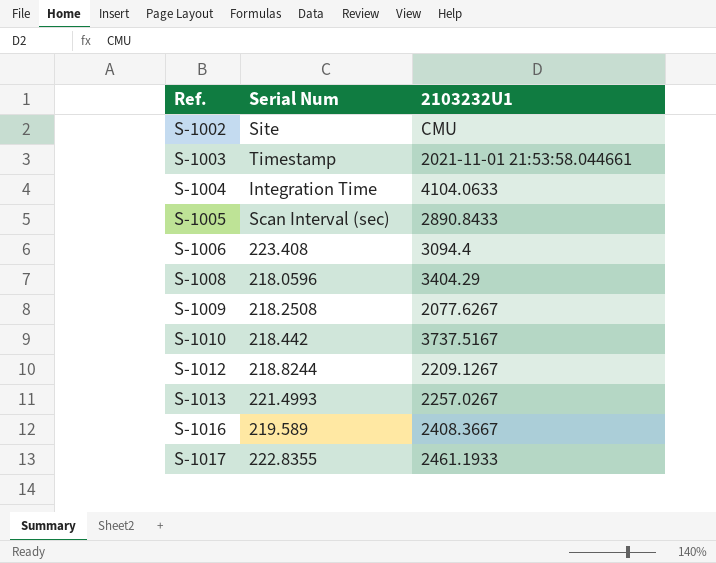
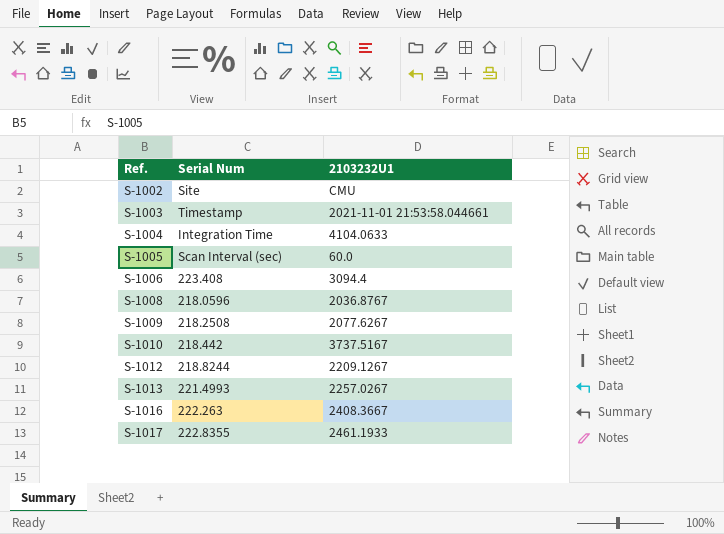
S-1005 | 2103232U1: 2890.8433 -> 60.0
S-1008 | 2103232U1: 3404.29 -> 2036.8767
S-1016 | Serial Num: 219.589 -> 222.263

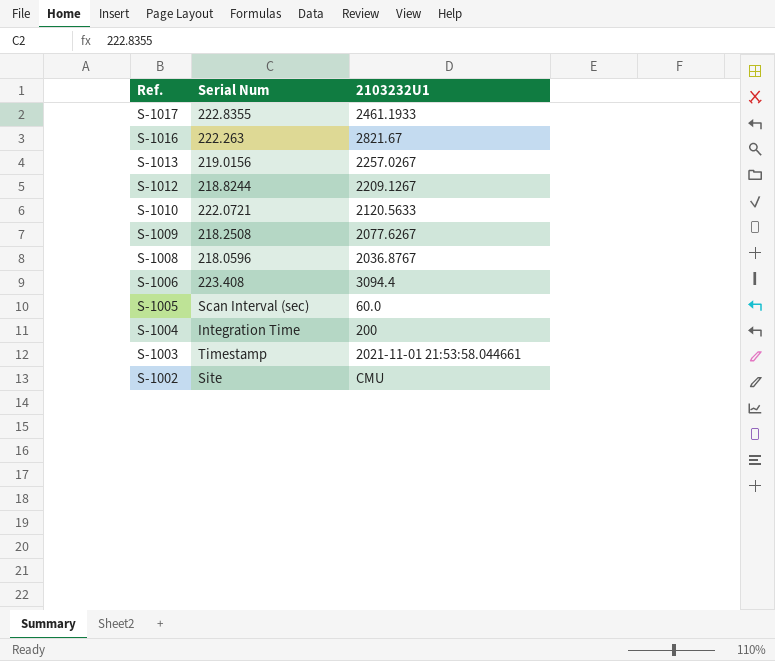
row order: Ref. ascending -> Ref. descending
S-1016 | 2103232U1: 2408.3667 -> 2821.67
S-1013 | Serial Num: 221.4993 -> 219.0156
S-1010 | Serial Num: 218.442 -> 222.0721
S-1010 | 2103232U1: 3737.5167 -> 2120.5633
S-1004 | 2103232U1: 4104.0633 -> 200

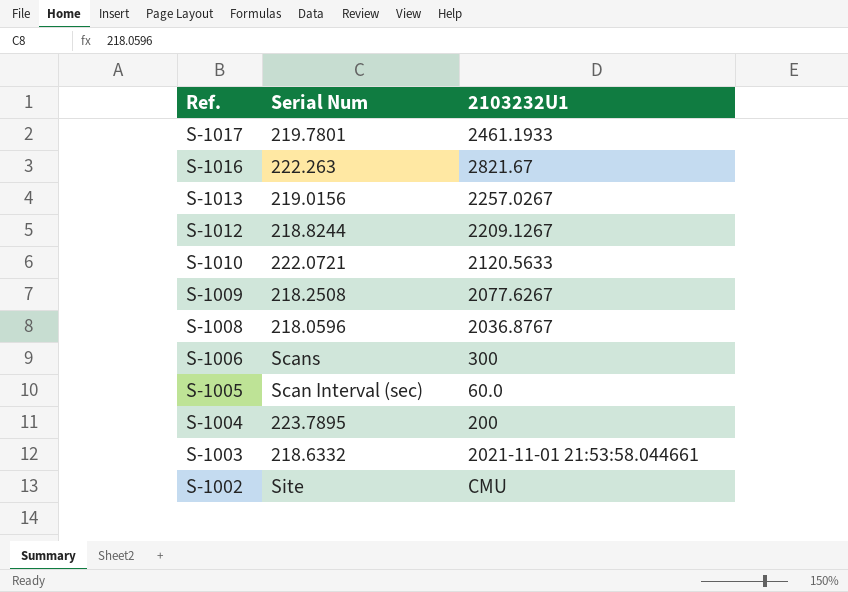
S-1017 | Serial Num: 222.8355 -> 219.7801
S-1006 | Serial Num: 223.408 -> Scans
S-1006 | 2103232U1: 3094.4 -> 300
S-1004 | Serial Num: Integration Time -> 223.7895
S-1003 | Serial Num: Timestamp -> 218.6332

